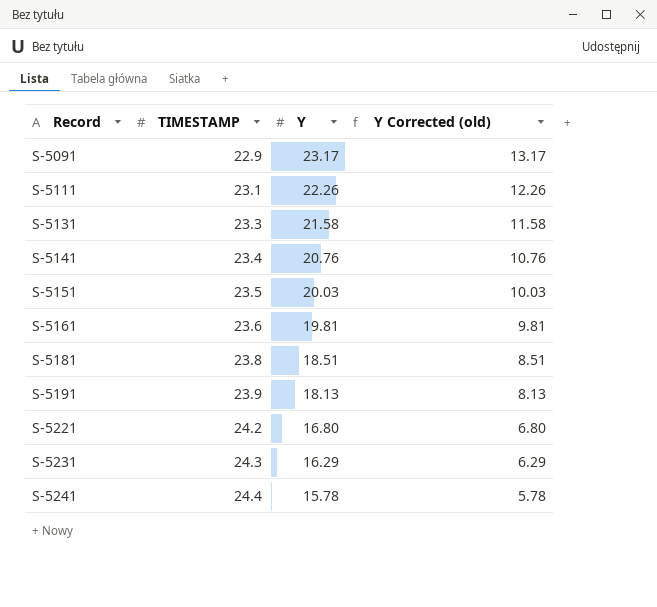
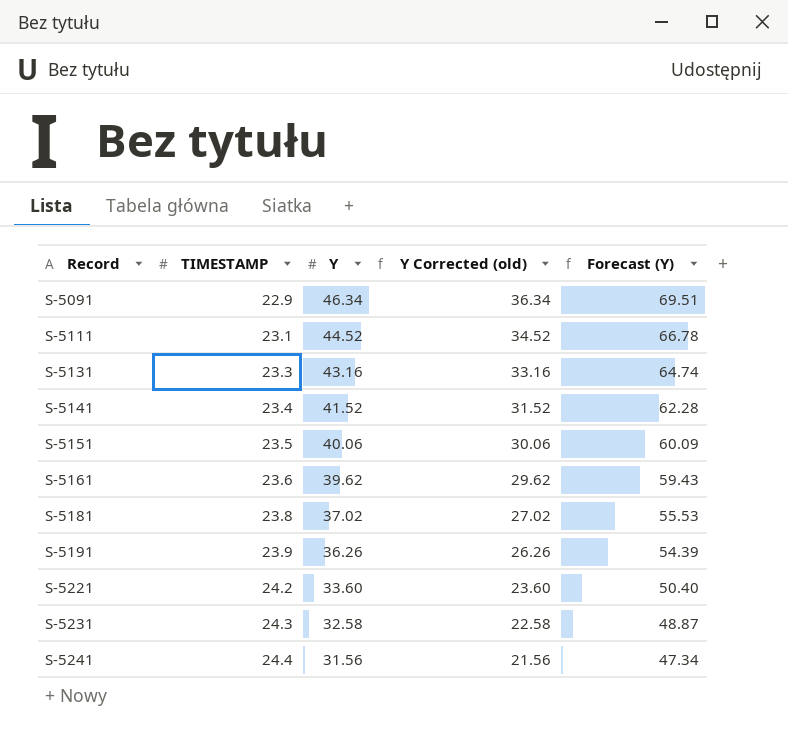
column Forecast (Y) | formula: none -> [Y] * 1.5
S-5091 | Y: 23.17 -> 46.34
S-5091 | Y Corrected (old): 13.17 -> 36.34
S-5111 | Y: 22.26 -> 44.52
S-5111 | Y Corrected (old): 12.26 -> 34.52
S-5131 | Y: 21.58 -> 43.16
S-5131 | Y Corrected (old): 11.58 -> 33.16
S-5141 | Y: 20.76 -> 41.52
S-5141 | Y Corrected (old): 10.76 -> 31.52
S-5151 | Y: 20.03 -> 40.06
S-5151 | Y Corrected (old): 10.03 -> 30.06
S-5161 | Y: 19.81 -> 39.62
S-5161 | Y Corrected (old): 9.81 -> 29.62
S-5181 | Y: 18.51 -> 37.02
S-5181 | Y Corrected (old): 8.51 -> 27.02
S-5191 | Y: 18.13 -> 36.26
S-5191 | Y Corrected (old): 8.13 -> 26.26
S-5221 | Y: 16.80 -> 33.60
S-5221 | Y Corrected (old): 6.80 -> 23.60
S-5231 | Y: 16.29 -> 32.58
S-5231 | Y Corrected (old): 6.29 -> 22.58
S-5241 | Y: 15.78 -> 31.56
S-5241 | Y Corrected (old): 5.78 -> 21.56

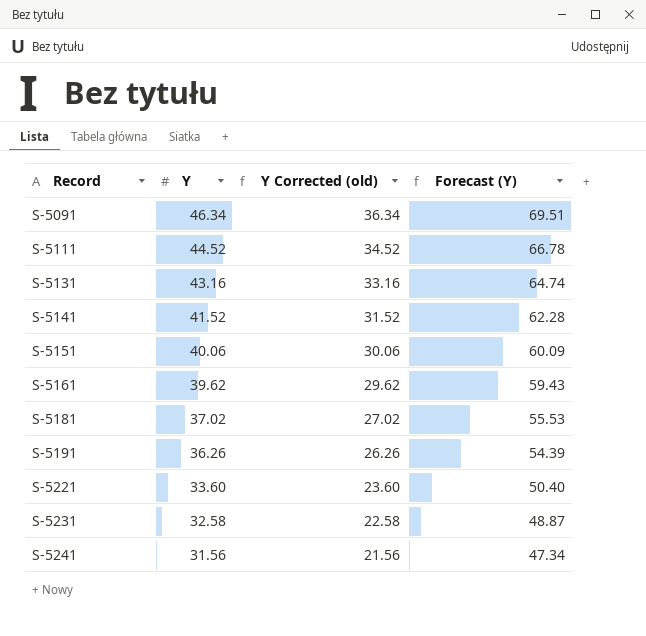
column TIMESTAMP | position: 2 -> none

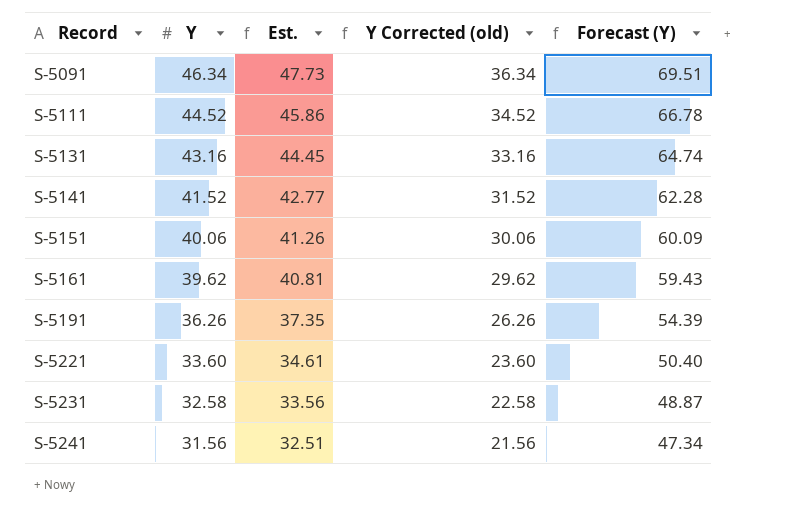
column Est. | formula: none -> [Y] * 1.03
row S-5181: 37.02 | 27.02 | 55.53 -> none

